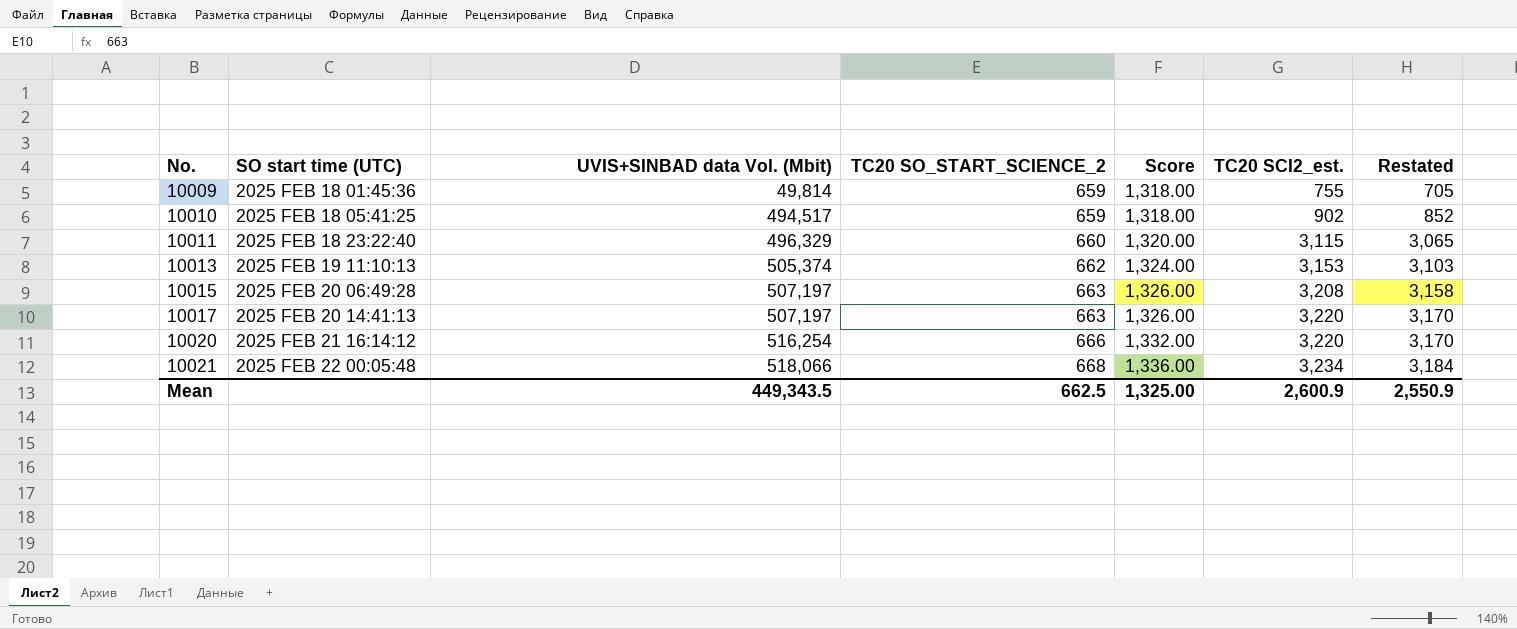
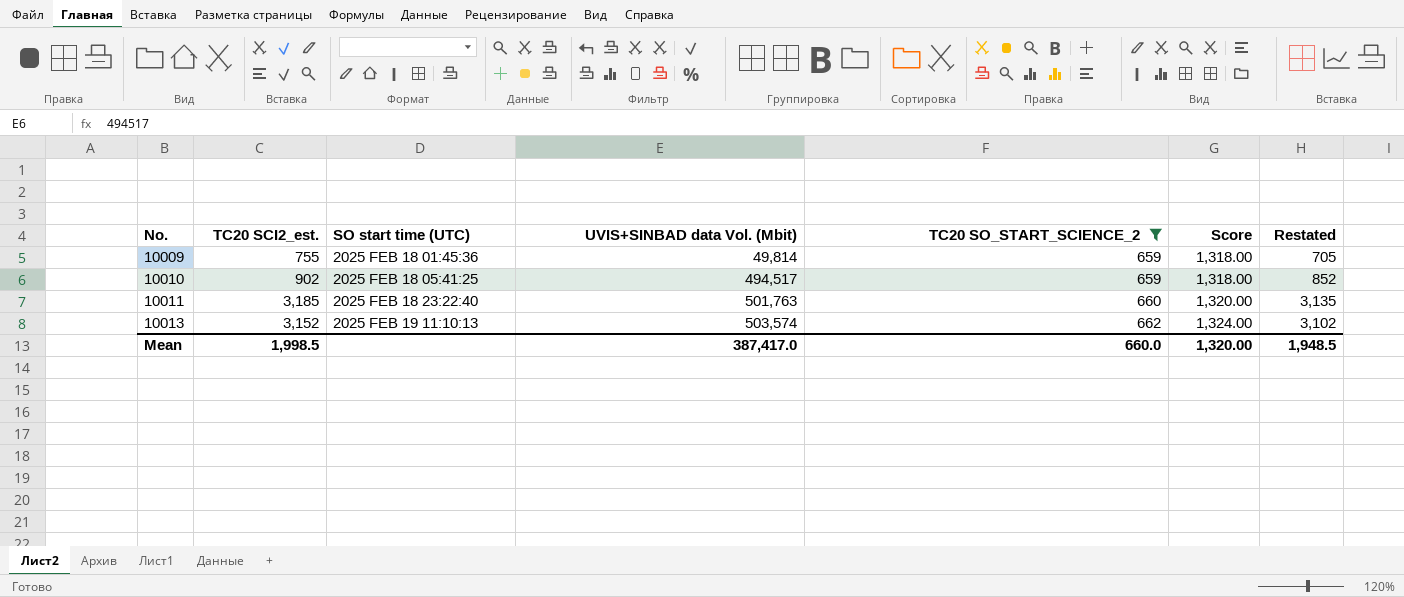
filter: none -> TC20 SO_START_SCIENCE_2 <= 662
column TC20 SCI2_est. | position: 6 -> 2
10011 | TC20 SCI2_est.: 3,115 -> 3,185
10011 | UVIS+SINBAD data Vol. (Mbit): 496,329 -> 501,763
10011 | Restated: 3,065 -> 3,135
10013 | TC20 SCI2_est.: 3,153 -> 3,152
10013 | UVIS+SINBAD data Vol. (Mbit): 505,374 -> 503,574
10013 | Restated: 3,103 -> 3,102
Mean | TC20 SCI2_est.: 2,600.9 -> 1,998.5
Mean | UVIS+SINBAD data Vol. (Mbit): 449,343.5 -> 387,417.0
Mean | TC20 SO_START_SCIENCE_2: 662.5 -> 660.0
Mean | Score: 1,325.00 -> 1,320.00
Mean | Restated: 2,550.9 -> 1,948.5

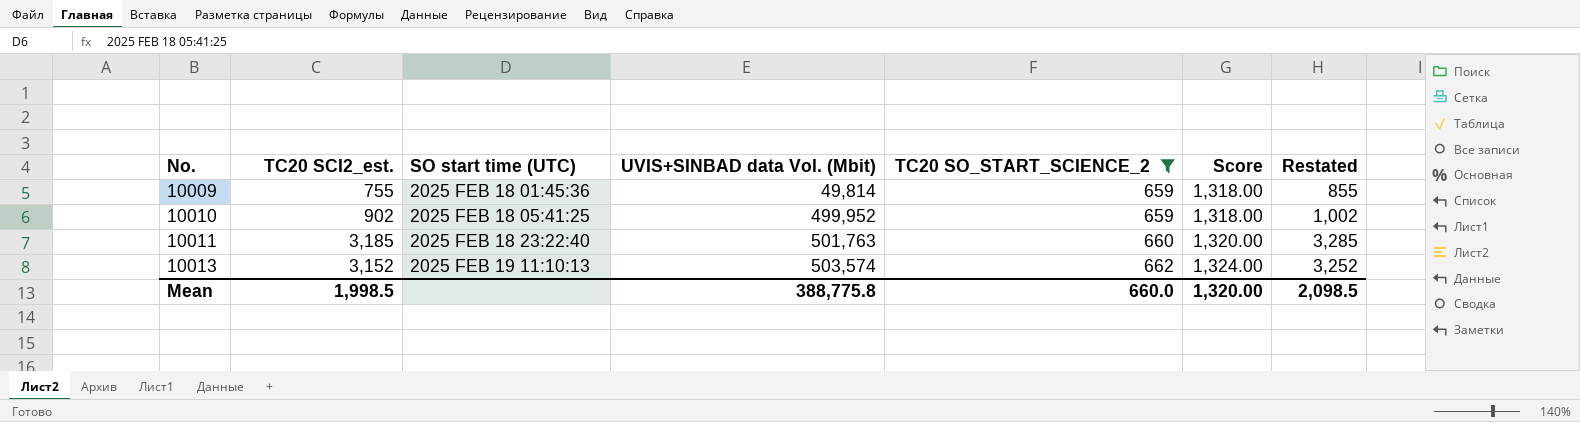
column Restated | formula: [TC20 SCI2_est.] - 50 -> [TC20 SCI2_est.] + 100
10010 | UVIS+SINBAD data Vol. (Mbit): 494,517 -> 499,952
Mean | UVIS+SINBAD data Vol. (Mbit): 387,417.0 -> 388,775.8
Mean | Restated: 1,948.5 -> 2,098.5

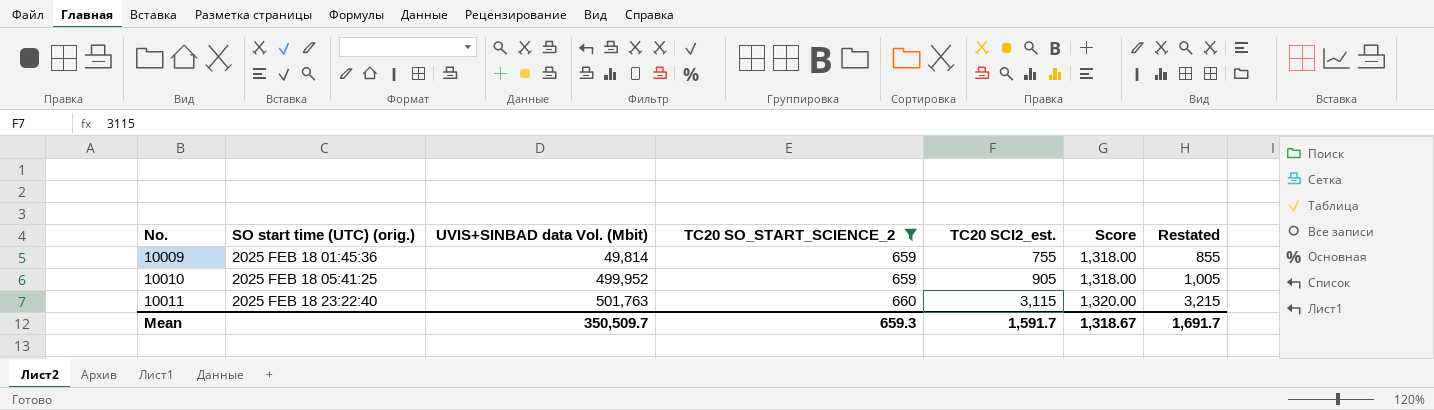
column name: SO start time (UTC) -> SO start time (UTC) (orig.)
column TC20 SCI2_est. | position: 2 -> 5
row 10013: 3,152 | 2025 FEB 19 11:10:13 | 503,574 | 662 | 1,324.00 | 3,252 -> none
10010 | TC20 SCI2_est.: 902 -> 905
10010 | Restated: 1,002 -> 1,005
10011 | TC20 SCI2_est.: 3,185 -> 3,115
10011 | Restated: 3,285 -> 3,215
Mean | UVIS+SINBAD data Vol. (Mbit): 388,775.8 -> 350,509.7
Mean | TC20 SO_START_SCIENCE_2: 660.0 -> 659.3
Mean | TC20 SCI2_est.: 1,998.5 -> 1,591.7
Mean | Score: 1,320.00 -> 1,318.67
Mean | Restated: 2,098.5 -> 1,691.7

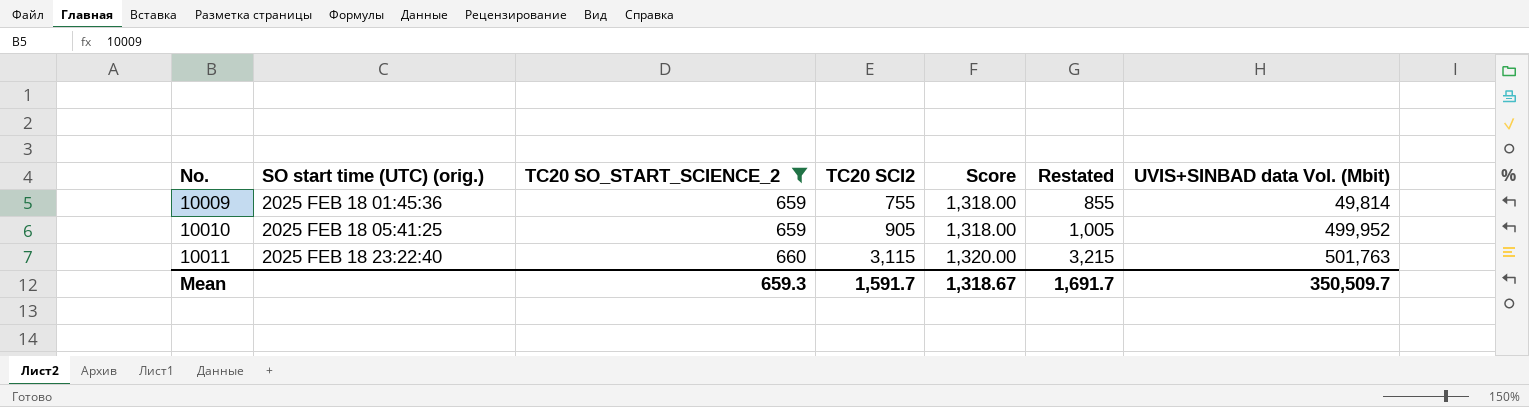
column name: TC20 SCI2_est. -> TC20 SCI2
column UVIS+SINBAD data Vol. (Mbit) | position: 3 -> 7

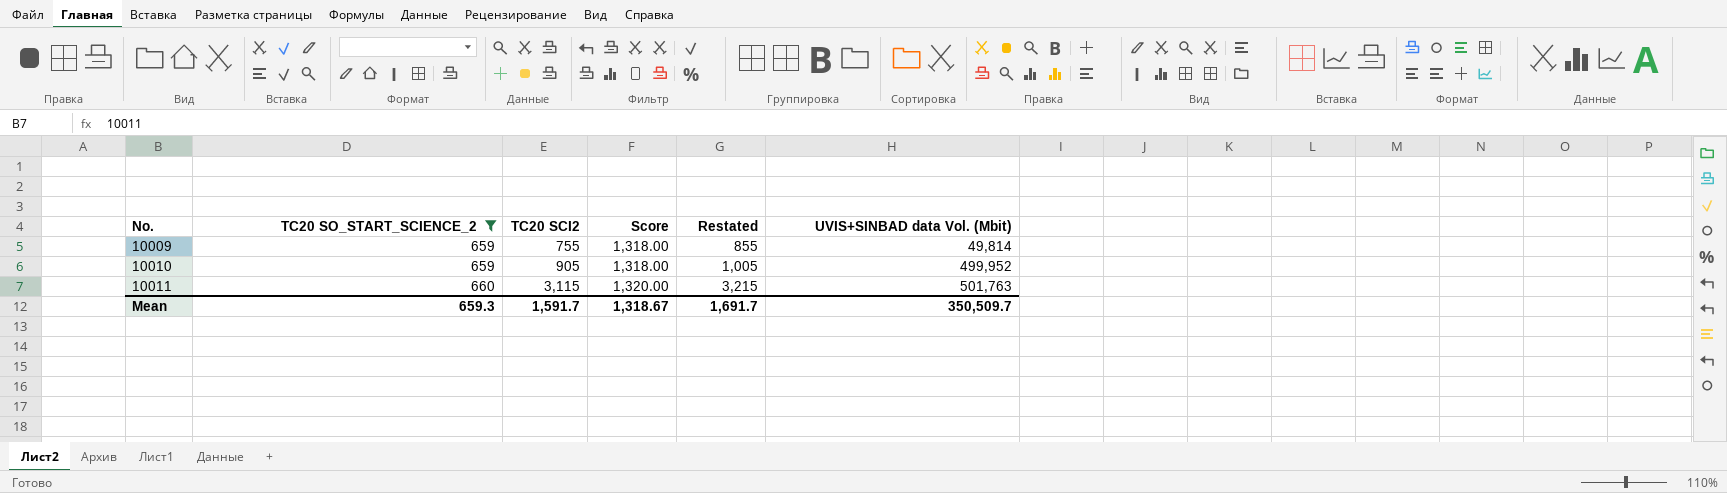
column SO start time (UTC) (orig.) | position: 2 -> none

